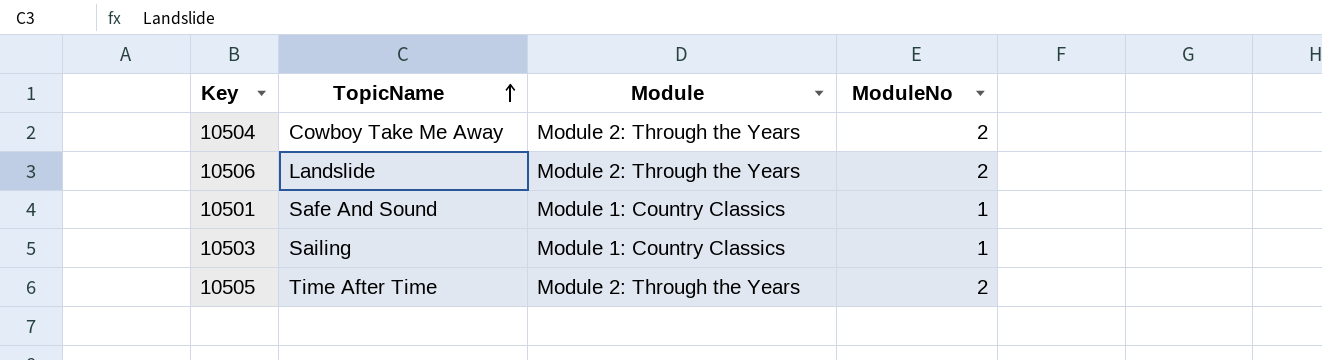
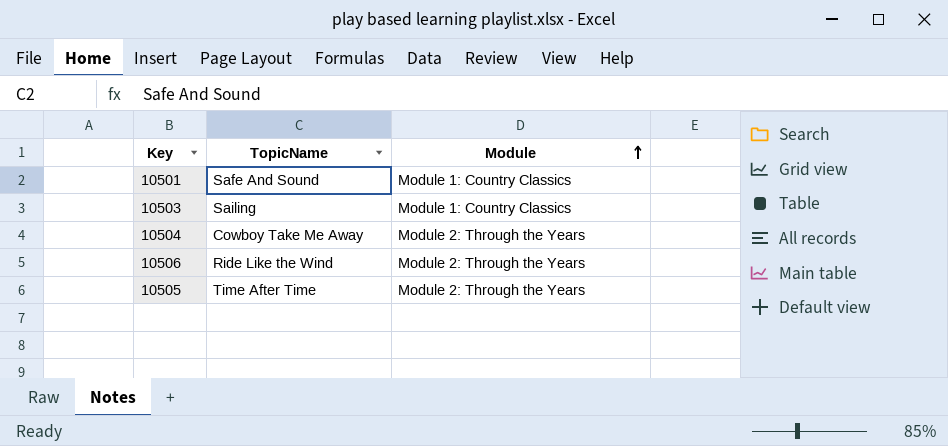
row order: TopicName ascending -> Module ascending
column ModuleNo | position: 4 -> none
10506 | TopicName: Landslide -> Ride Like the Wind

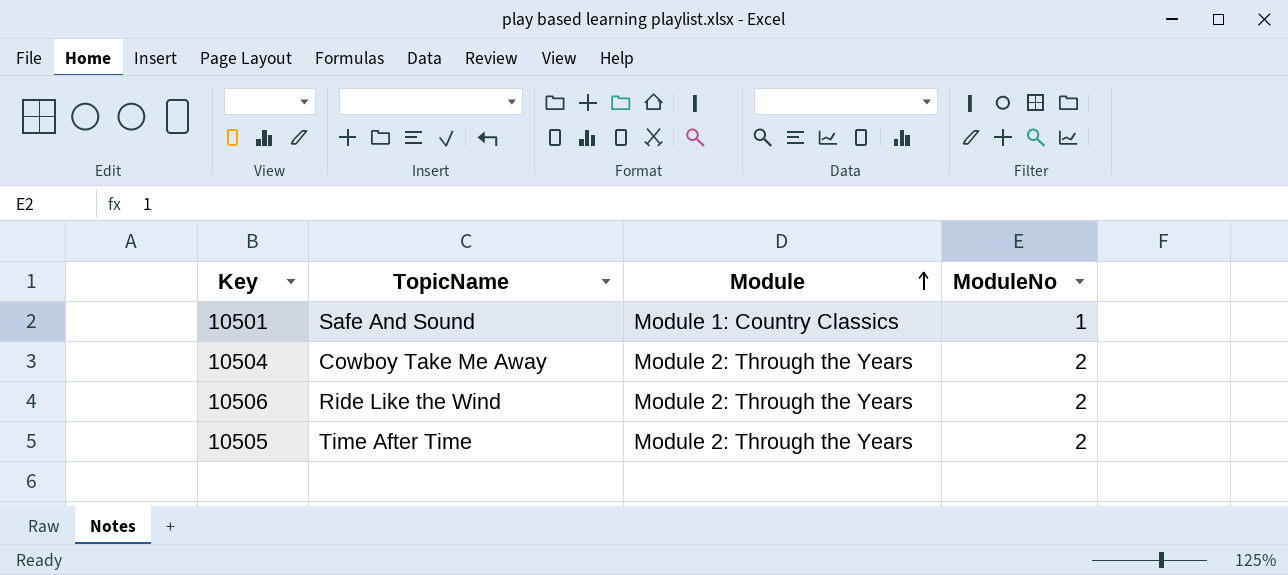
column ModuleNo | position: none -> 4
row 10503: Sailing | Module 1: Country Classics -> none

